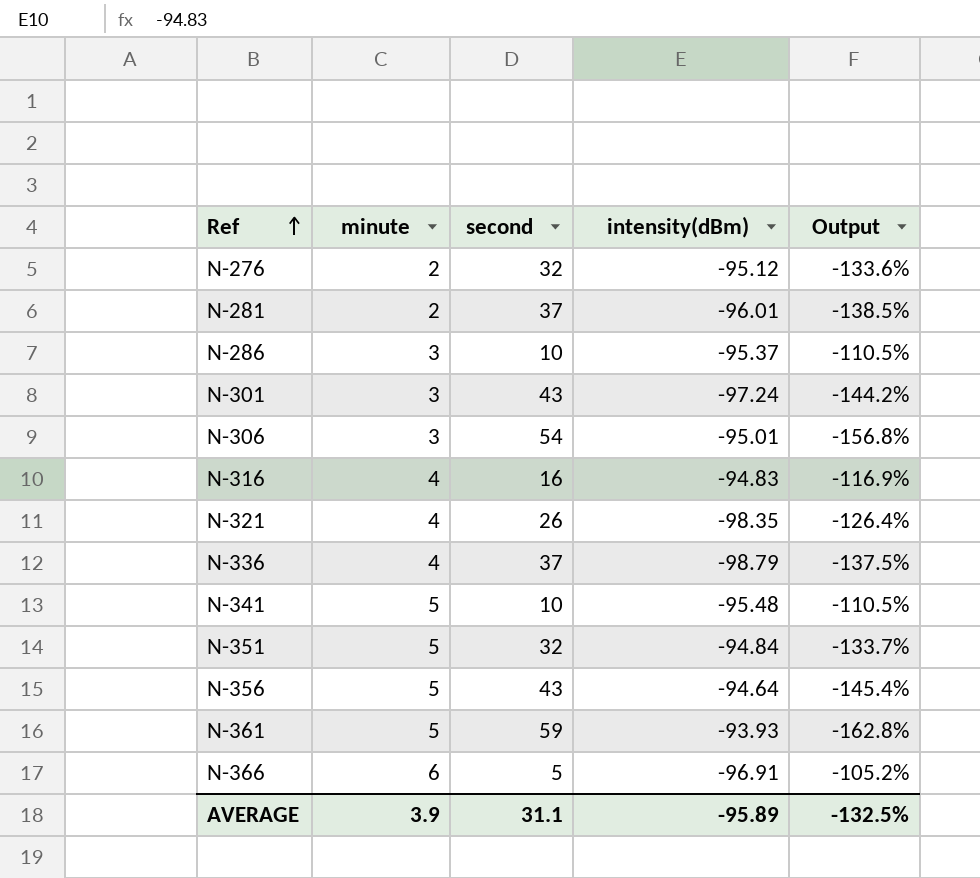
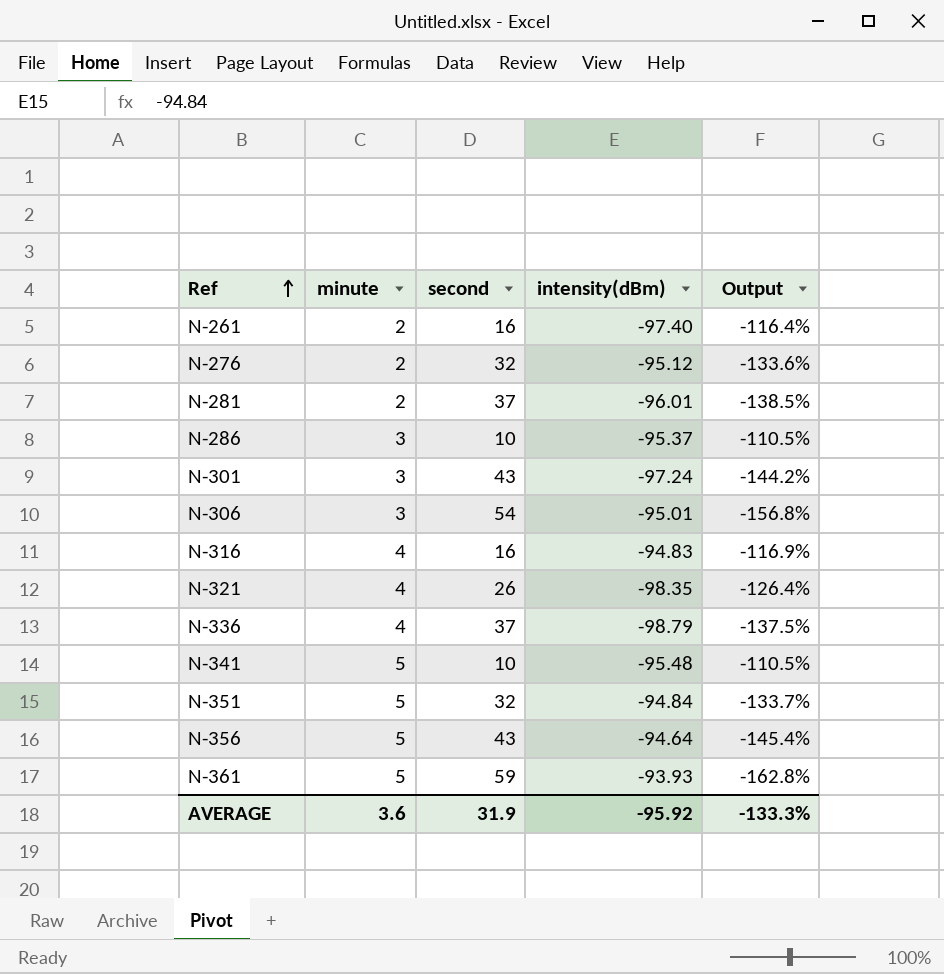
row N-366: 6 | 5 | -96.91 | -105.2% -> none
row N-261: none -> 2 | 16 | -97.40 | -116.4%
AVERAGE | minute: 3.9 -> 3.6
AVERAGE | second: 31.1 -> 31.9
AVERAGE | intensity(dBm): -95.89 -> -95.92
AVERAGE | Output: -132.5% -> -133.3%

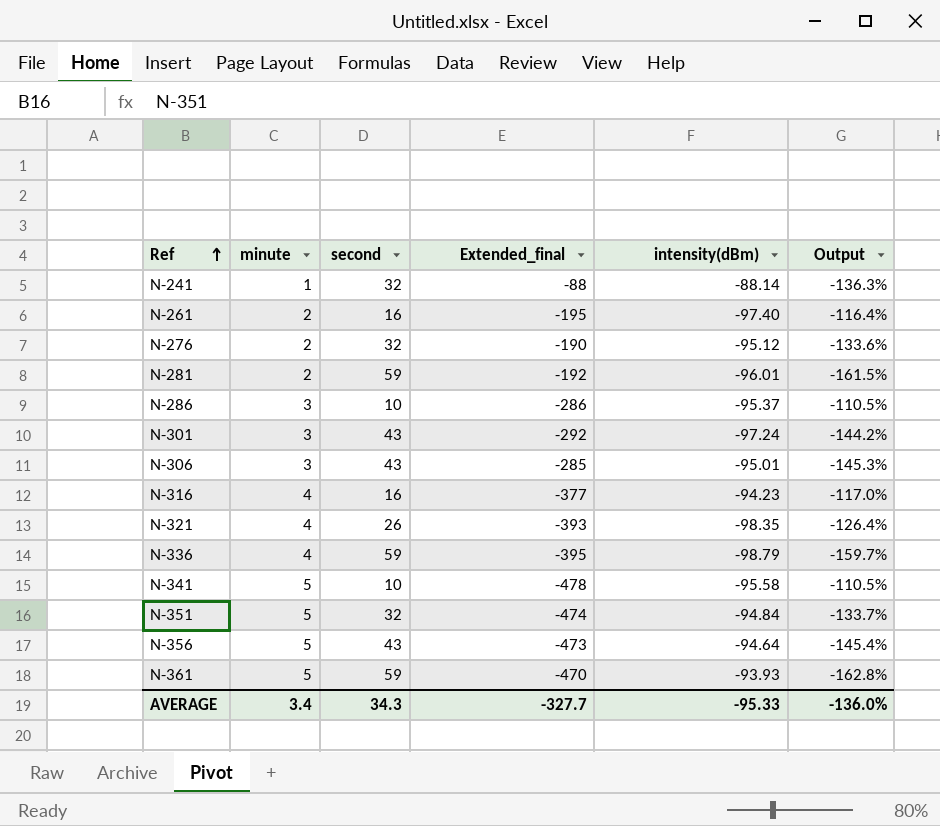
column Extended_final | formula: none -> [minute] * [intensity(dBm)]
row N-241: none -> 1 | 32 | -88 | -88.14 | -136.3%
N-281 | second: 37 -> 59
N-281 | Output: -138.5% -> -161.5%
N-306 | second: 54 -> 43
N-306 | Output: -156.8% -> -145.3%
N-316 | intensity(dBm): -94.83 -> -94.23
N-316 | Output: -116.9% -> -117.0%
N-336 | second: 37 -> 59
N-336 | Output: -137.5% -> -159.7%
N-341 | intensity(dBm): -95.48 -> -95.58
AVERAGE | minute: 3.6 -> 3.4
AVERAGE | second: 31.9 -> 34.3
AVERAGE | intensity(dBm): -95.92 -> -95.33
AVERAGE | Output: -133.3% -> -136.0%

